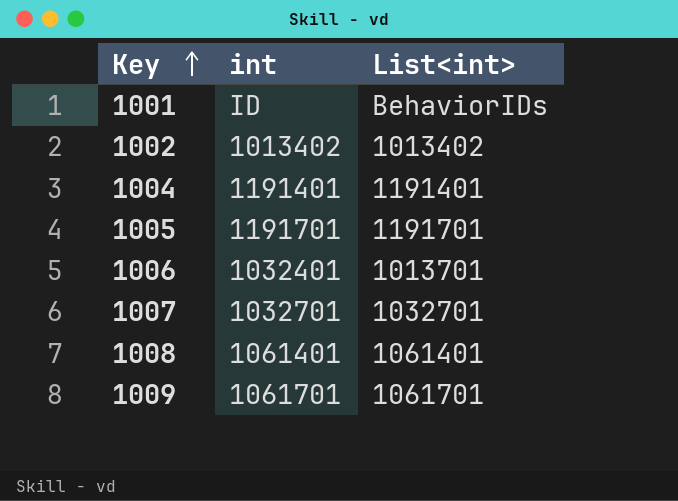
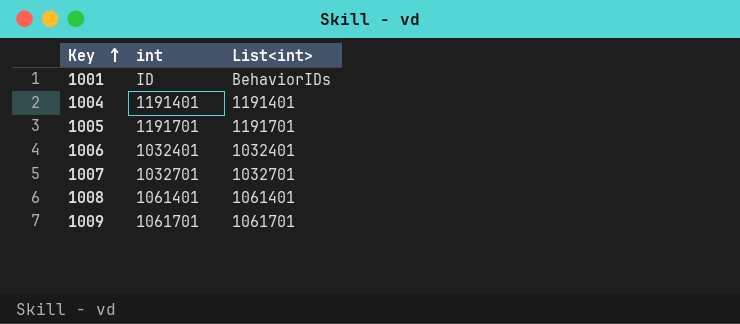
row 1002: 1013402 | 1013402 -> none
1006 | List<int>: 1013701 -> 1032401

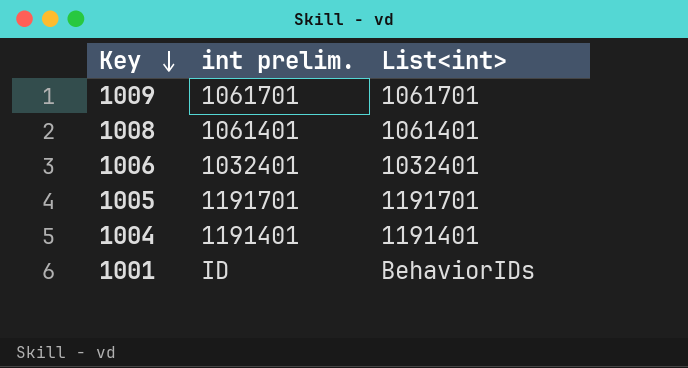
row order: Key ascending -> Key descending
column name: int -> int prelim.
row 1007: 1032701 | 1032701 -> none

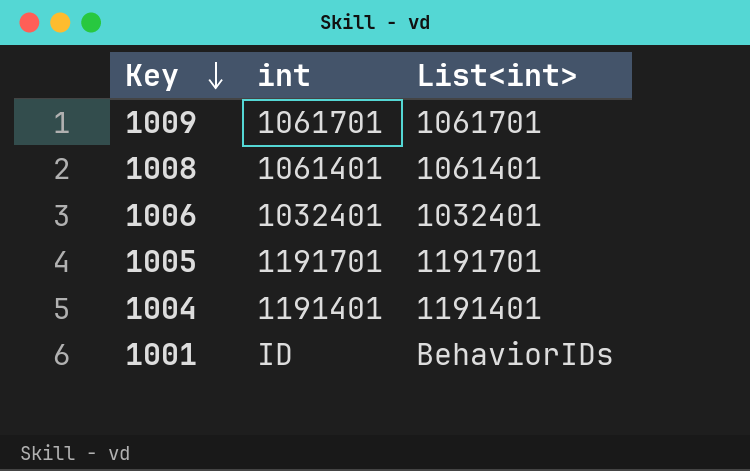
column name: int prelim. -> int

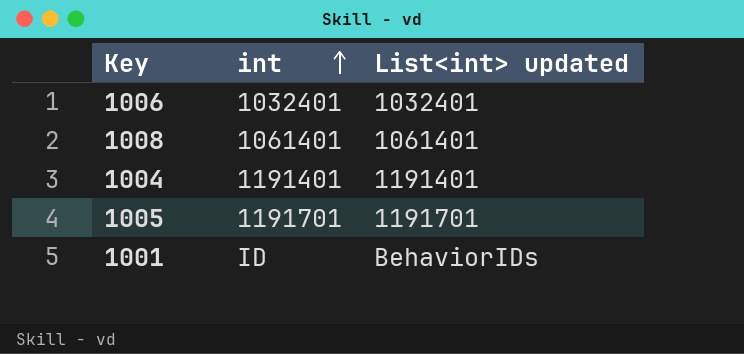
row order: Key descending -> int ascending
column name: List<int> -> List<int> updated
row 1009: 1061701 | 1061701 -> none

